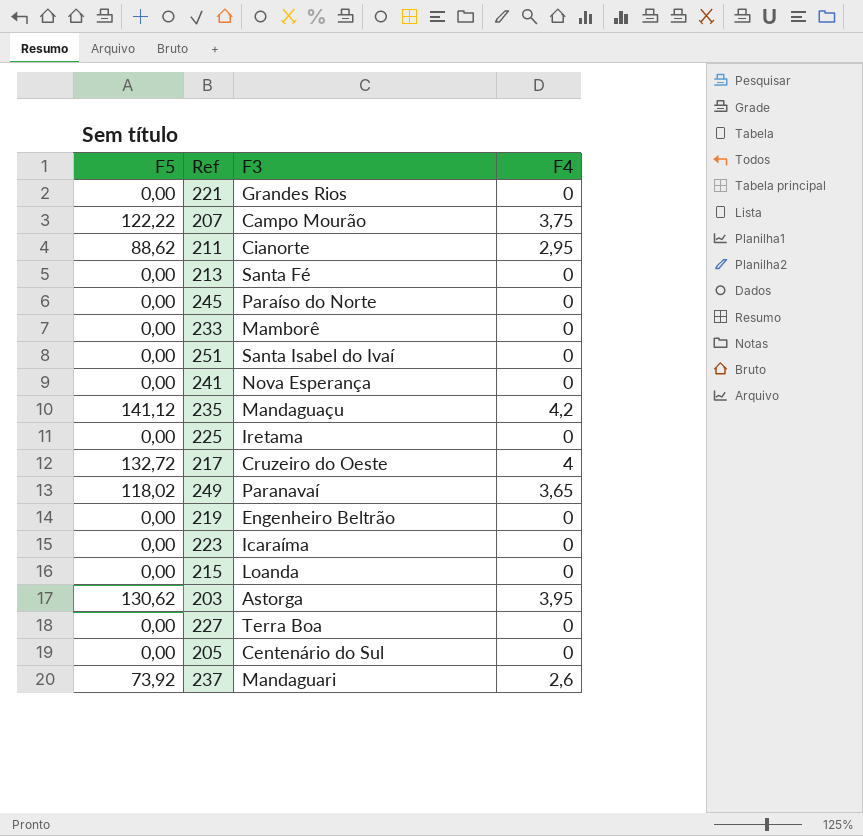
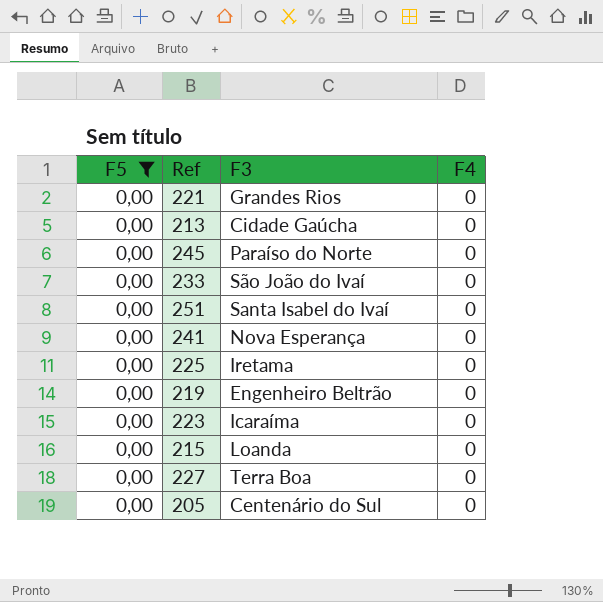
filter: none -> F5 = 0,00
213 | F3: Santa Fé -> Cidade Gaúcha
233 | F3: Mamborê -> São João do Ivaí

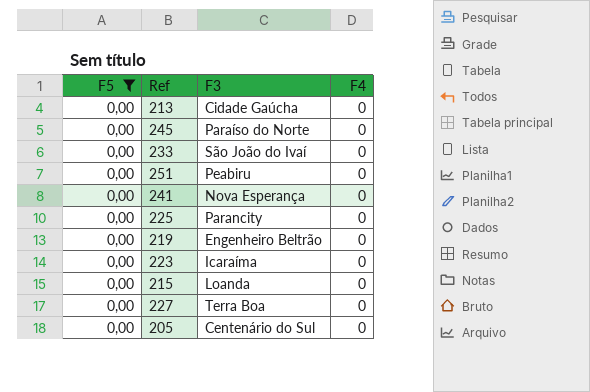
row 221: 0,00 | Grandes Rios | 0 -> none
251 | F3: Santa Isabel do Ivaí -> Peabiru
225 | F3: Iretama -> Parancity

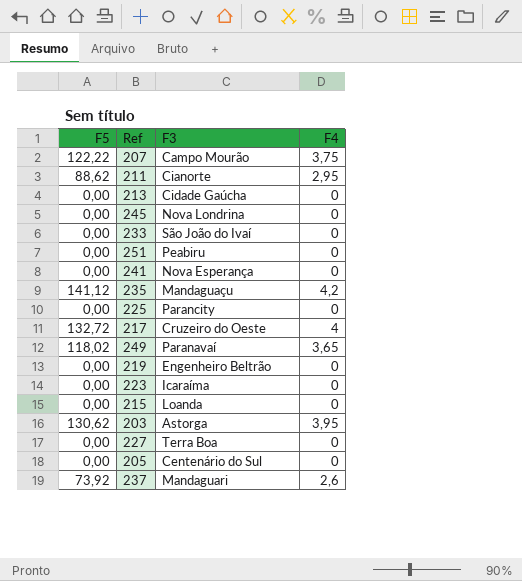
filter: F5 = 0,00 -> none
245 | F3: Paraíso do Norte -> Nova Londrina

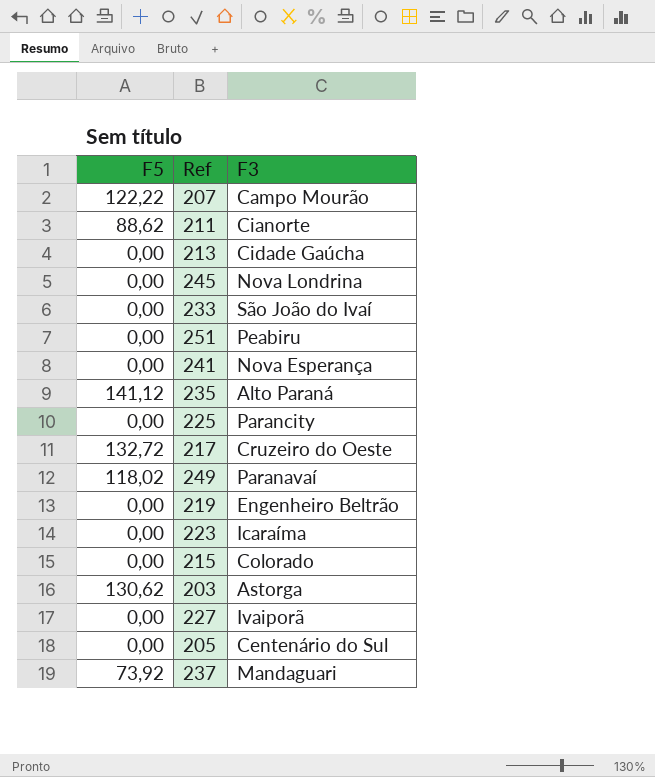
column F4 | position: 4 -> none
235 | F3: Mandaguaçu -> Alto Paraná
215 | F3: Loanda -> Colorado
227 | F3: Terra Boa -> Ivaiporã

